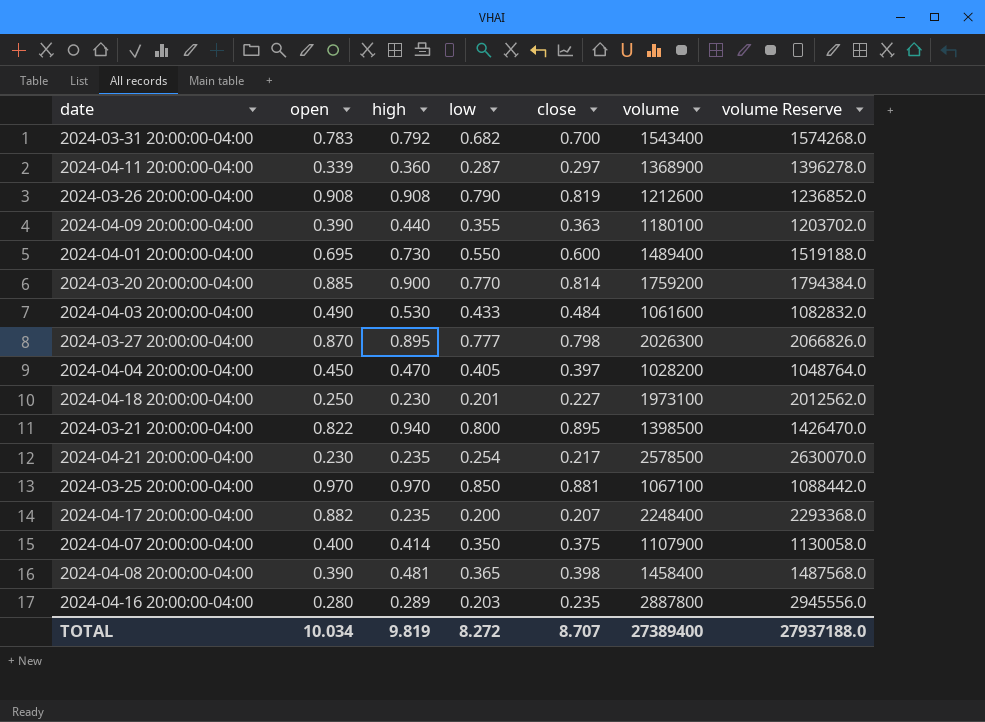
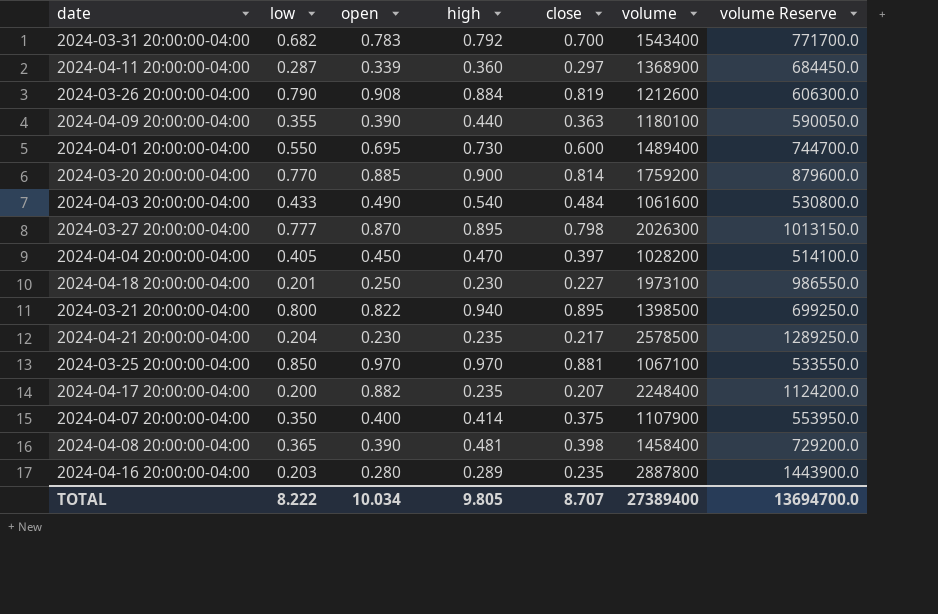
column low | position: 4 -> 2
column volume Reserve | formula: [volume] * 1.02 -> [volume] * 0.5
2024-03-26 20:00:00-04:00 | high: 0.908 -> 0.884
2024-04-03 20:00:00-04:00 | high: 0.530 -> 0.540
2024-04-21 20:00:00-04:00 | low: 0.254 -> 0.204
TOTAL | low: 8.272 -> 8.222
TOTAL | high: 9.819 -> 9.805
TOTAL | volume Reserve: 27937188.0 -> 13694700.0

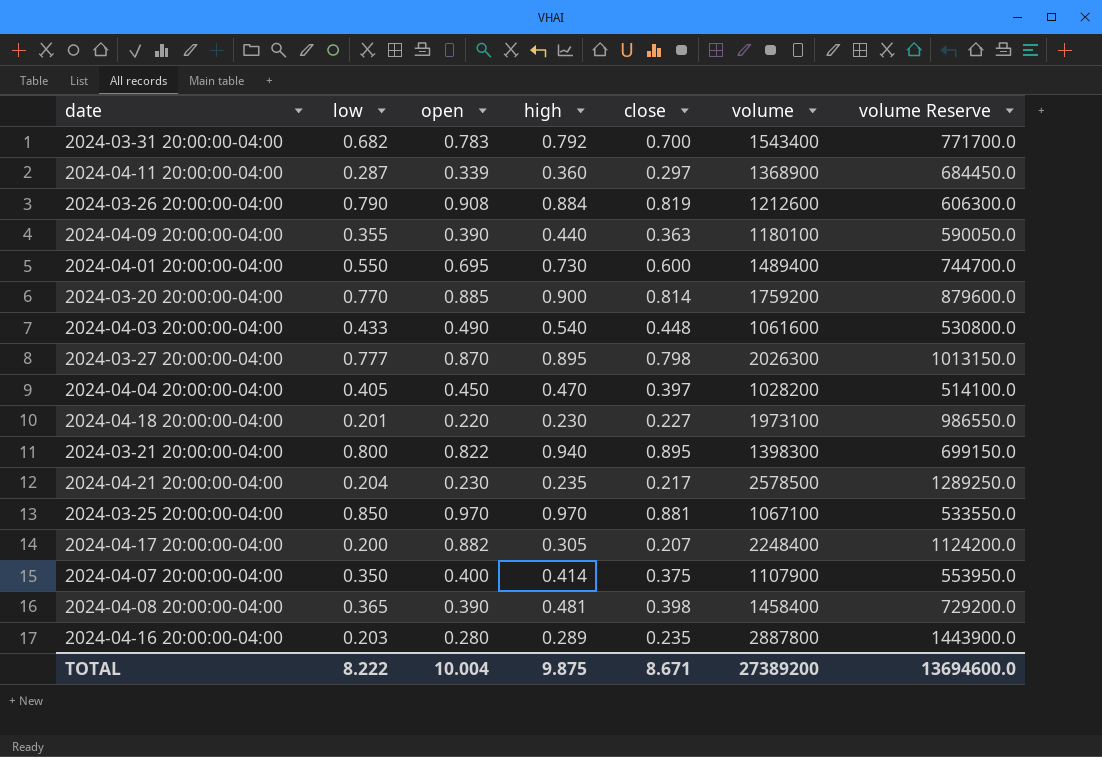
2024-04-03 20:00:00-04:00 | close: 0.484 -> 0.448
2024-04-18 20:00:00-04:00 | open: 0.250 -> 0.220
2024-03-21 20:00:00-04:00 | volume: 1398500 -> 1398300
2024-03-21 20:00:00-04:00 | volume Reserve: 699250.0 -> 699150.0
2024-04-17 20:00:00-04:00 | high: 0.235 -> 0.305
TOTAL | open: 10.034 -> 10.004
TOTAL | high: 9.805 -> 9.875
TOTAL | close: 8.707 -> 8.671
TOTAL | volume: 27389400 -> 27389200
TOTAL | volume Reserve: 13694700.0 -> 13694600.0

